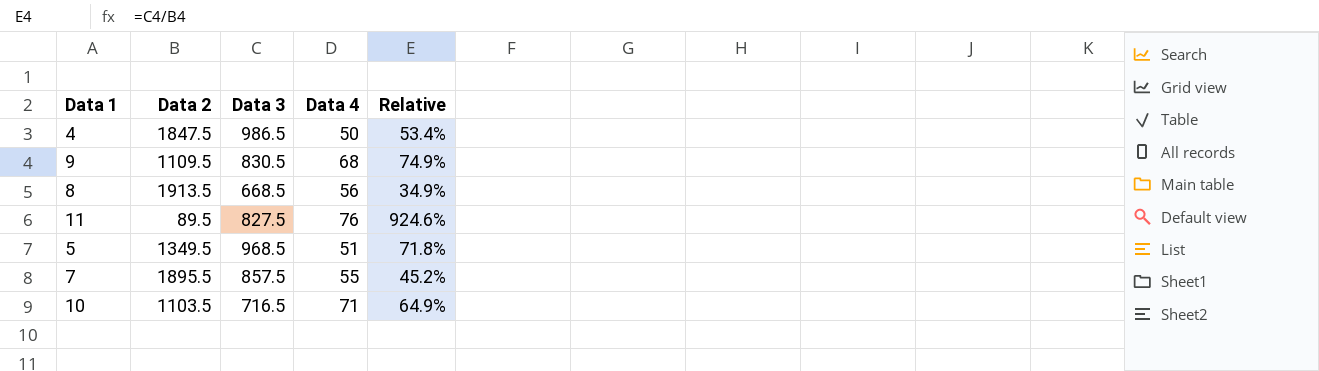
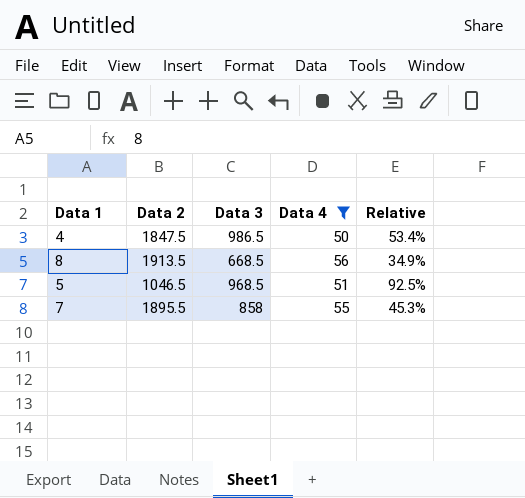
filter: none -> Data 4 <= 56
5 | Data 2: 1349.5 -> 1046.5
5 | Relative: 71.8% -> 92.5%
7 | Data 3: 857.5 -> 858
7 | Relative: 45.2% -> 45.3%

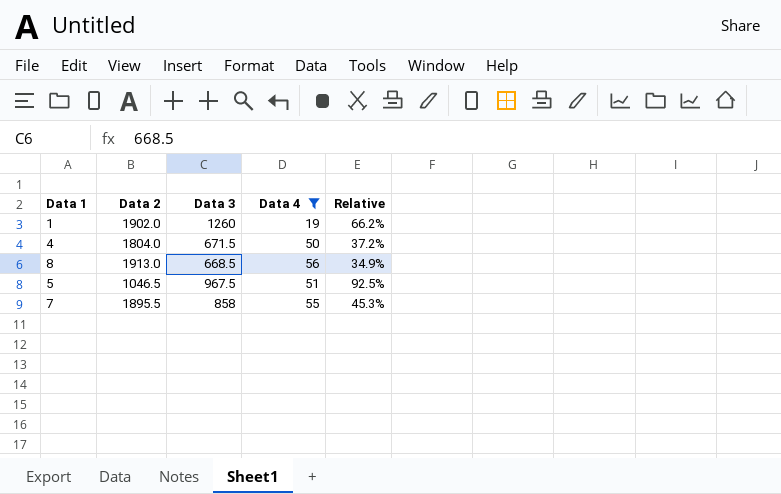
row 1: none -> 1902.0 | 1260 | 19 | 66.2%
4 | Data 2: 1847.5 -> 1804.0
4 | Data 3: 986.5 -> 671.5
4 | Relative: 53.4% -> 37.2%
8 | Data 2: 1913.5 -> 1913.0
5 | Data 3: 968.5 -> 967.5

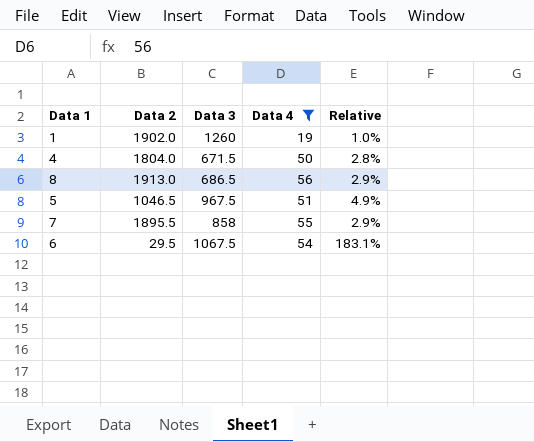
column Relative | formula: [Data 3] / [Data 2] -> [Data 4] / [Data 2]
8 | Data 3: 668.5 -> 686.5
row 6: none -> 29.5 | 1067.5 | 54 | 183.1%

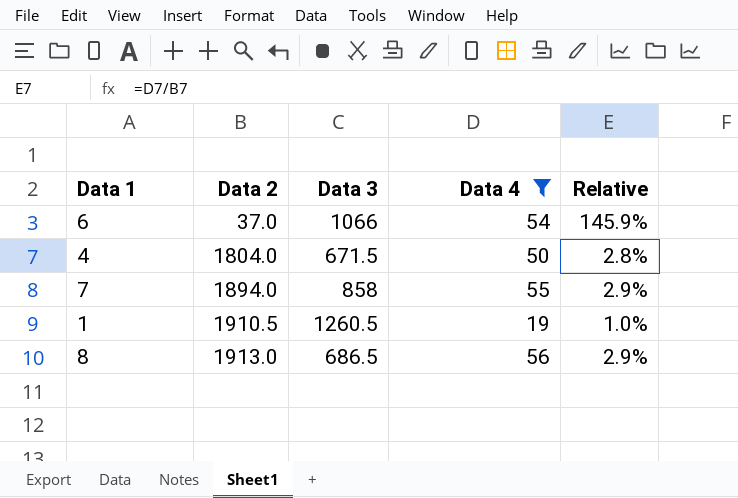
row order: none -> Data 2 ascending
row 5: 1046.5 | 967.5 | 51 | 4.9% -> none
6 | Data 2: 29.5 -> 37.0
6 | Data 3: 1067.5 -> 1066
6 | Relative: 183.1% -> 145.9%
7 | Data 2: 1895.5 -> 1894.0
1 | Data 2: 1902.0 -> 1910.5
1 | Data 3: 1260 -> 1260.5

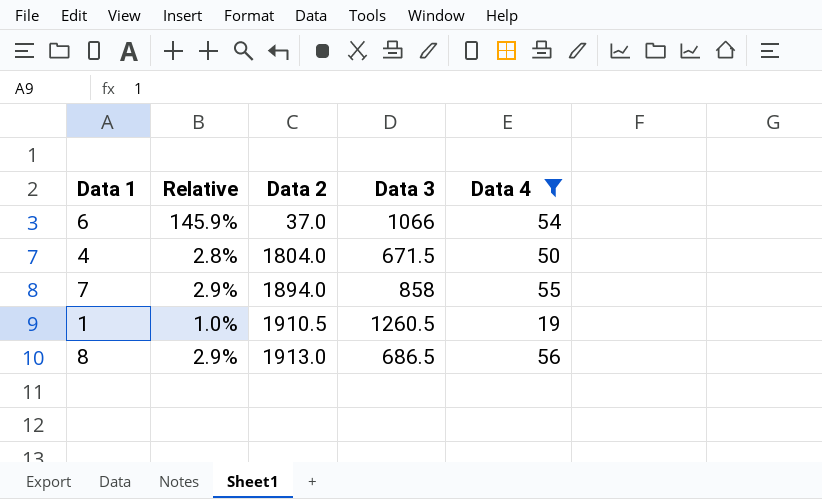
column Relative | position: 5 -> 2

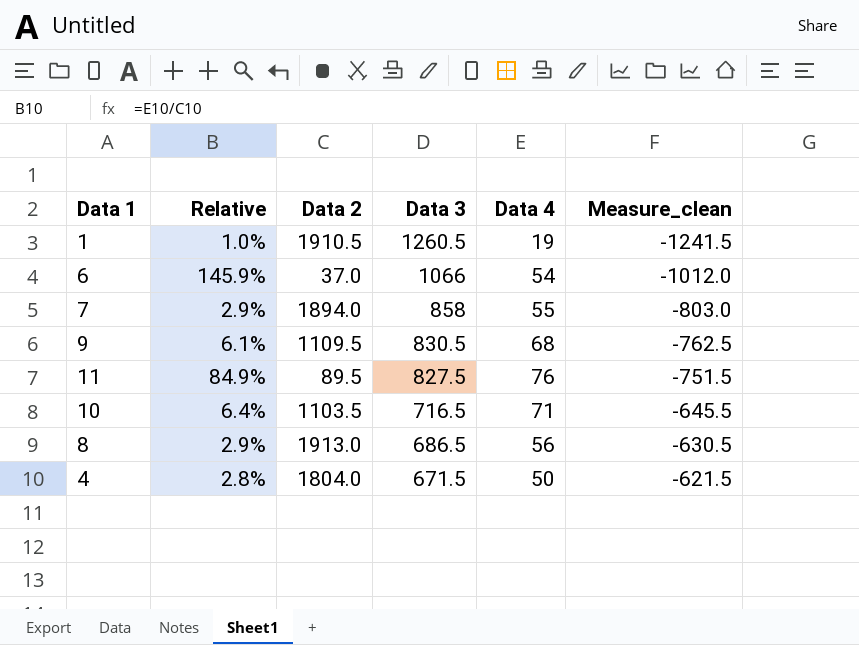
filter: Data 4 <= 56 -> none
row order: Data 2 ascending -> Data 3 descending
column Measure_clean | formula: none -> [Data 4] - [Data 3]

